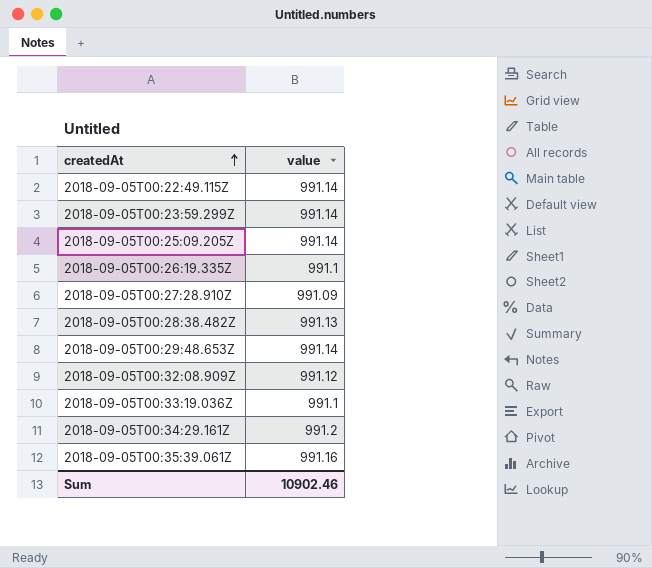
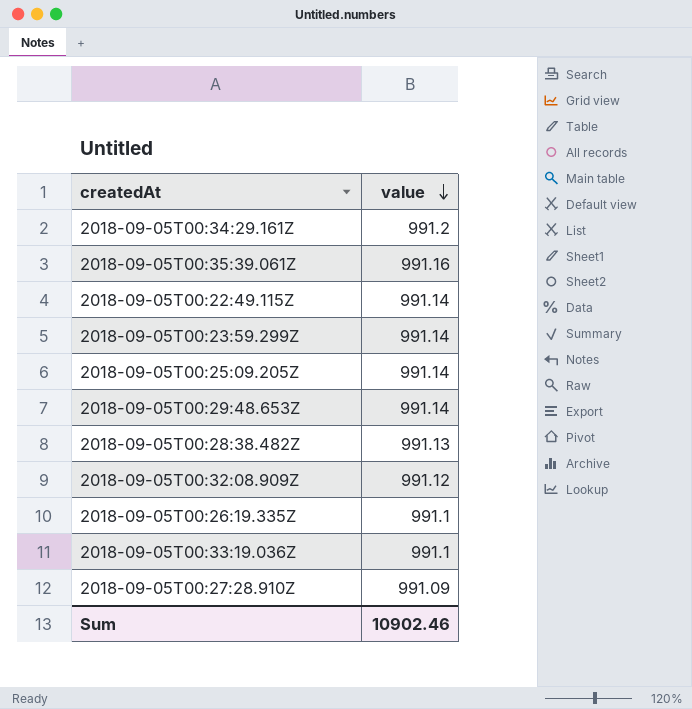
row order: createdAt ascending -> value descending

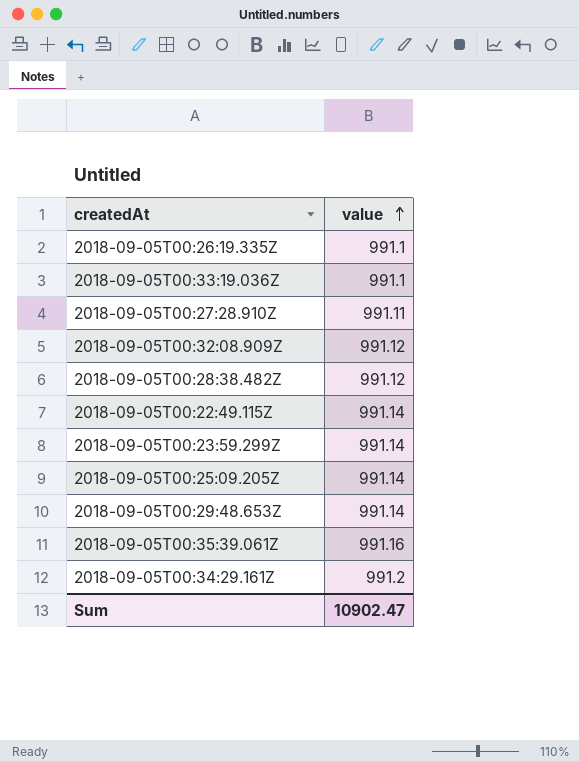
row order: value descending -> value ascending
2018-09-05T00:27:28.910Z | value: 991.09 -> 991.11
2018-09-05T00:28:38.482Z | value: 991.13 -> 991.12
Sum | value: 10902.46 -> 10902.47

